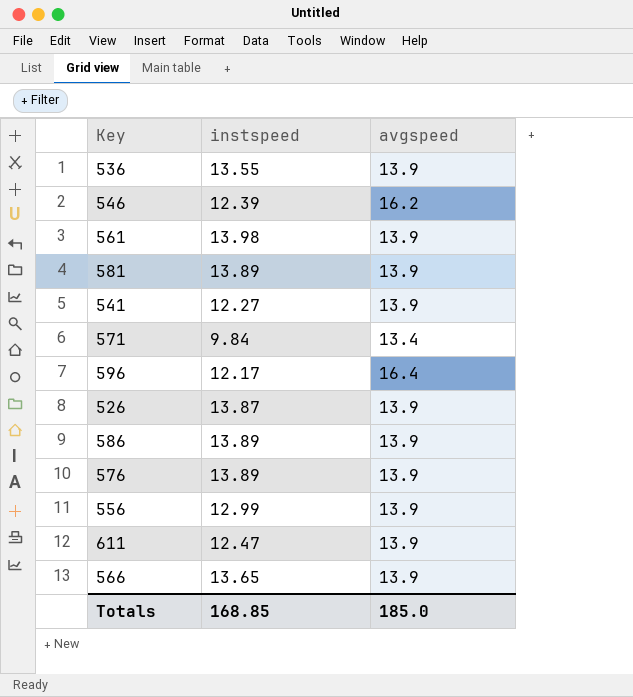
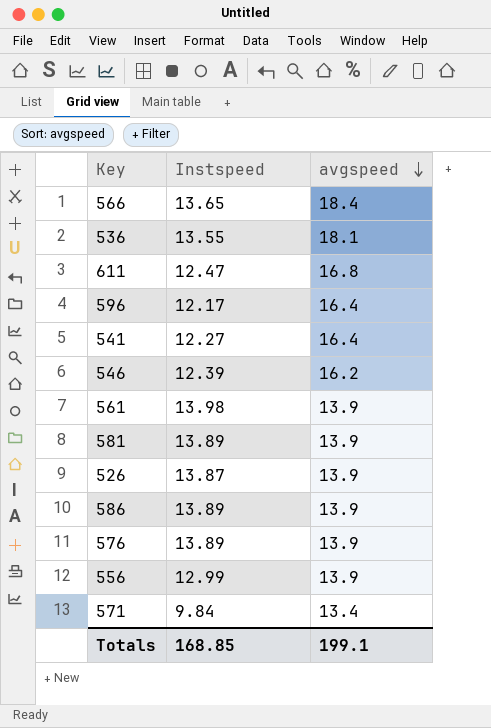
row order: none -> avgspeed descending
column name: instspeed -> Instspeed
566 | avgspeed: 13.9 -> 18.4
536 | avgspeed: 13.9 -> 18.1
611 | avgspeed: 13.9 -> 16.8
541 | avgspeed: 13.9 -> 16.4
Totals | avgspeed: 185.0 -> 199.1

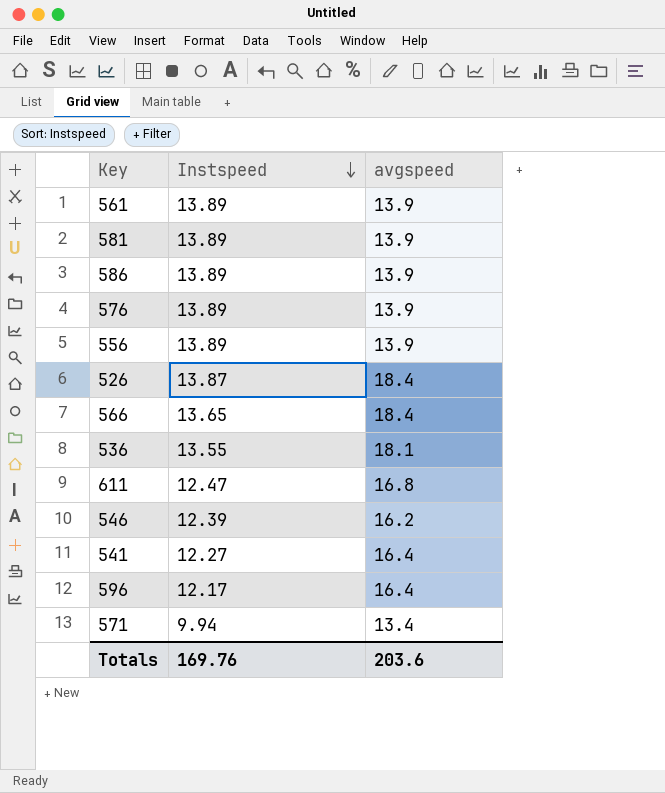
row order: avgspeed descending -> Instspeed descending
561 | Instspeed: 13.98 -> 13.89
556 | Instspeed: 12.99 -> 13.89
526 | avgspeed: 13.9 -> 18.4
571 | Instspeed: 9.84 -> 9.94
Totals | Instspeed: 168.85 -> 169.76
Totals | avgspeed: 199.1 -> 203.6

